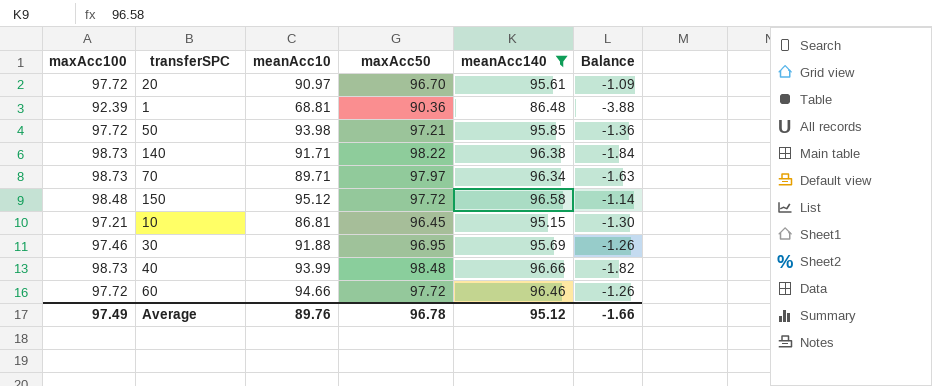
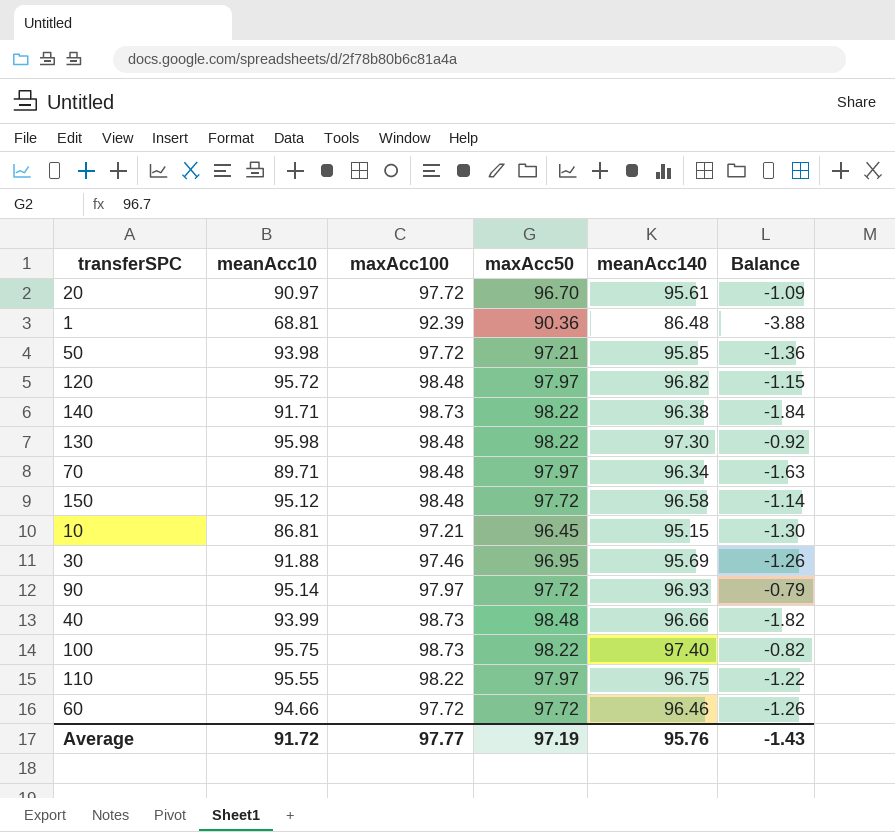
filter: meanAcc140 <= 96.66 -> none
column maxAcc100 | position: 1 -> 3
70 | maxAcc100: 98.73 -> 98.48
Average | meanAcc10: 89.76 -> 91.72
Average | maxAcc100: 97.49 -> 97.77
Average | maxAcc50: 96.78 -> 97.19
Average | meanAcc140: 95.12 -> 95.76
Average | Balance: -1.66 -> -1.43

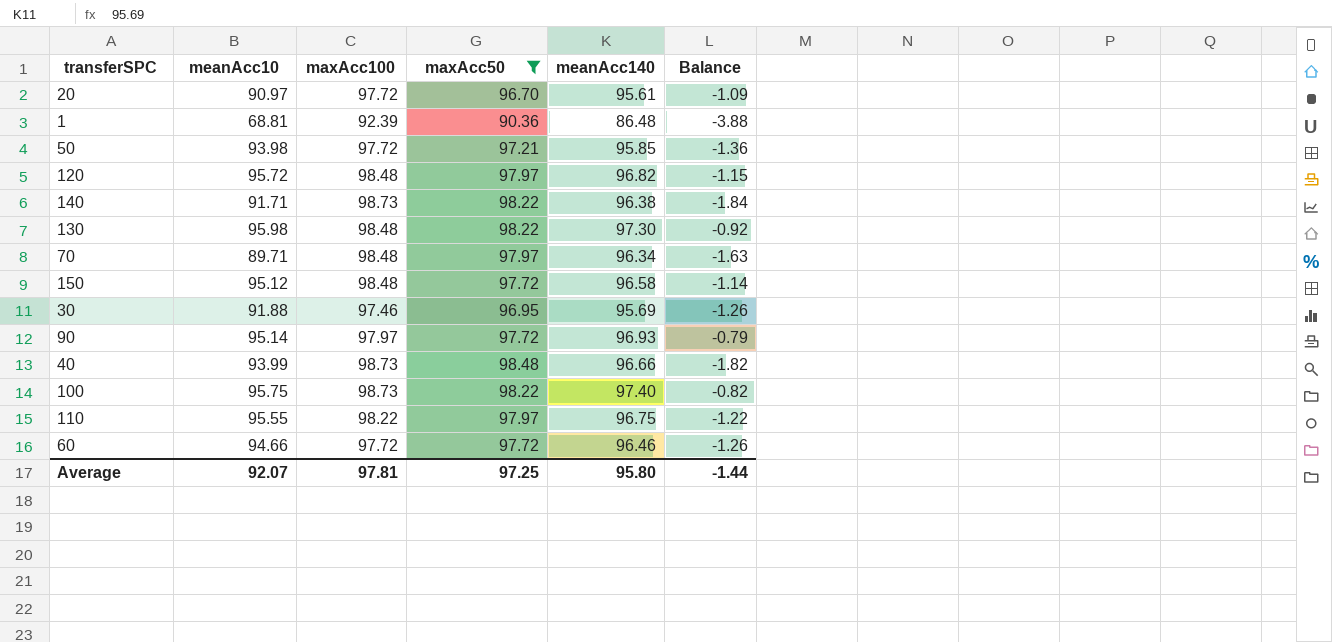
filter: none -> maxAcc50 != 96.45
Average | meanAcc10: 91.72 -> 92.07
Average | maxAcc100: 97.77 -> 97.81
Average | maxAcc50: 97.19 -> 97.25
Average | meanAcc140: 95.76 -> 95.80
Average | Balance: -1.43 -> -1.44

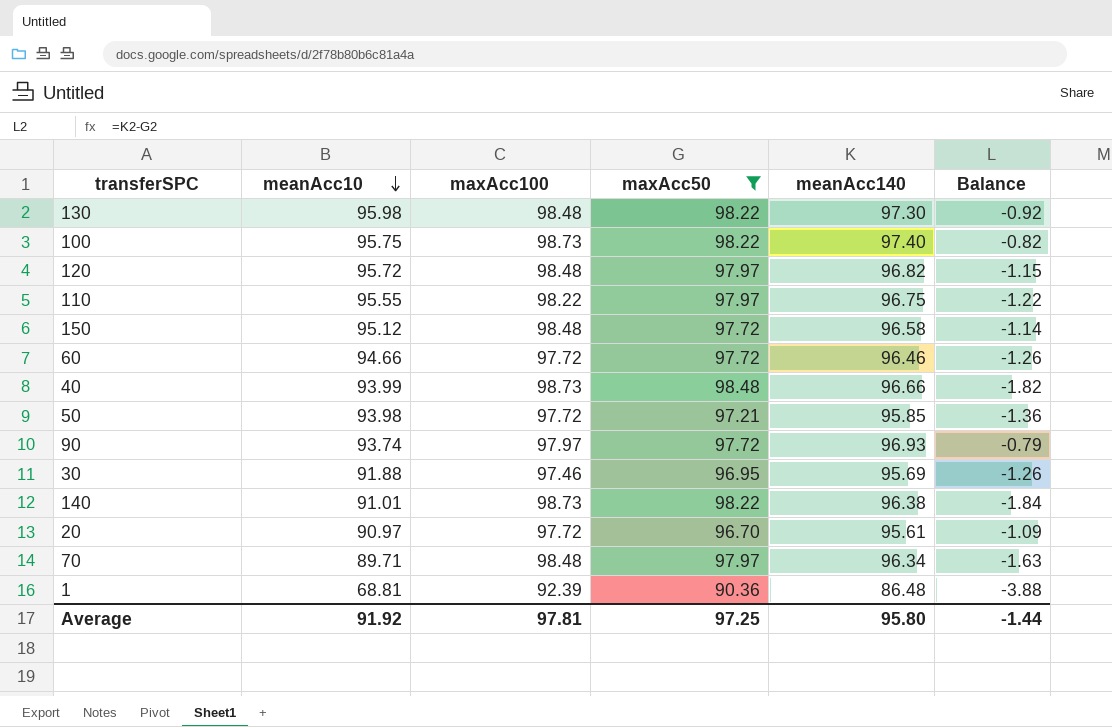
row order: none -> meanAcc10 descending
90 | meanAcc10: 95.14 -> 93.74
140 | meanAcc10: 91.71 -> 91.01
Average | meanAcc10: 92.07 -> 91.92

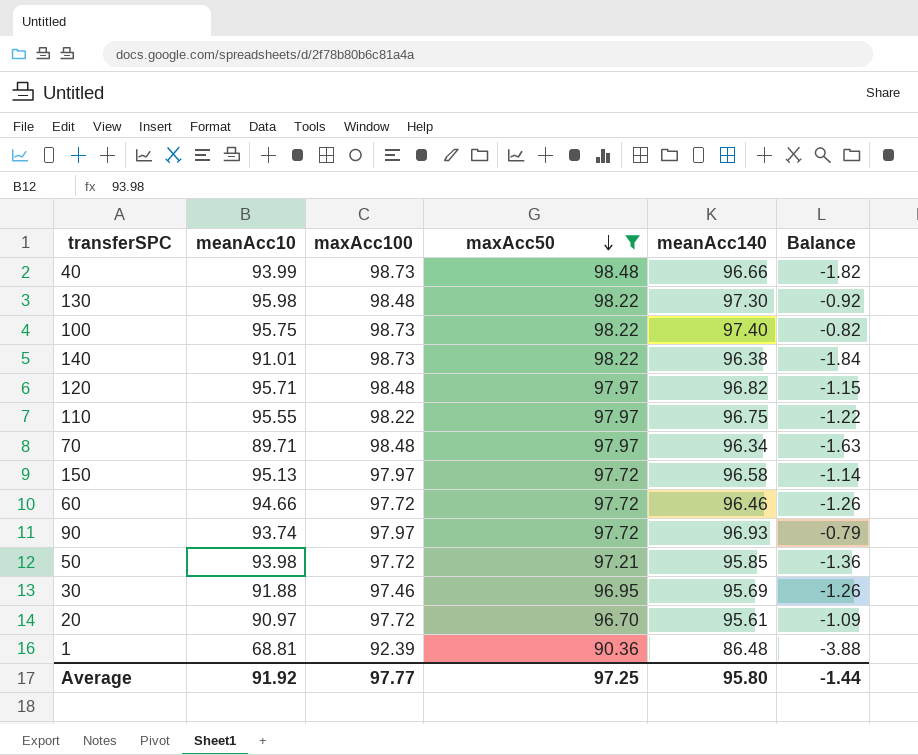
row order: meanAcc10 descending -> maxAcc50 descending
120 | meanAcc10: 95.72 -> 95.71
150 | meanAcc10: 95.12 -> 95.13
150 | maxAcc100: 98.48 -> 97.97
Average | maxAcc100: 97.81 -> 97.77

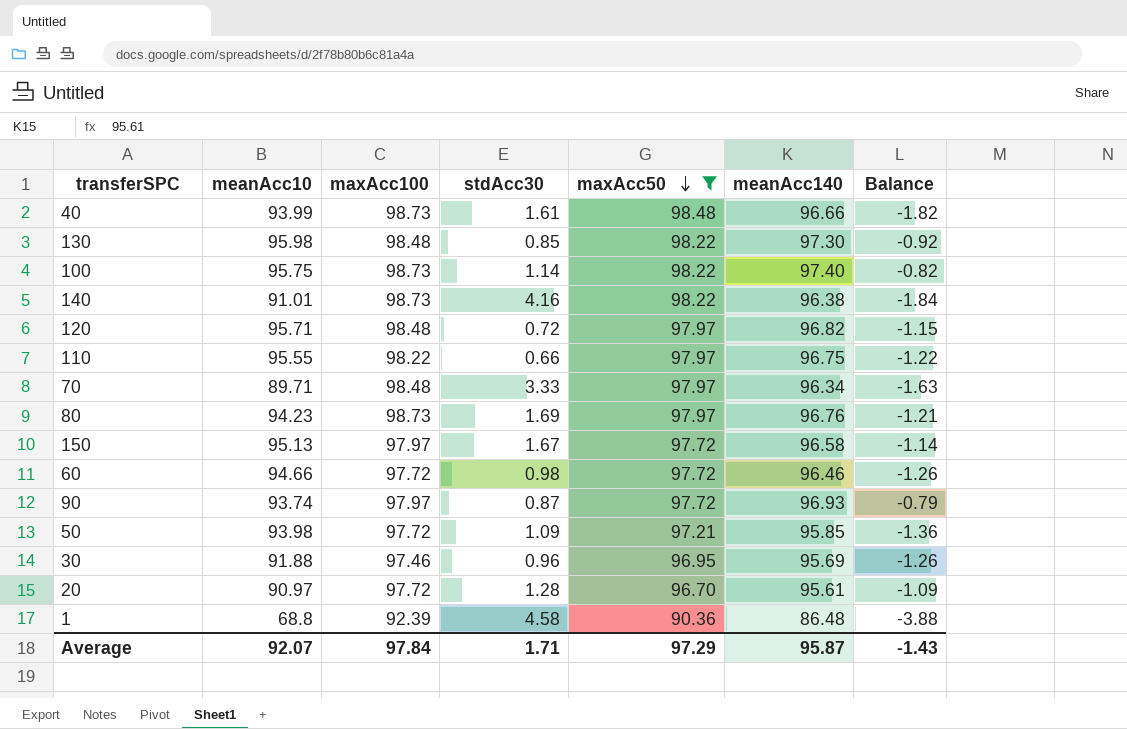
column stdAcc30 | position: none -> 4
row 80: none -> 94.23 | 98.73 | 1.69 | 97.97 | 96.76 | -1.21
1 | meanAcc10: 68.81 -> 68.8
Average | meanAcc10: 91.92 -> 92.07
Average | maxAcc100: 97.77 -> 97.84
Average | maxAcc50: 97.25 -> 97.29
Average | meanAcc140: 95.80 -> 95.87
Average | Balance: -1.44 -> -1.43

